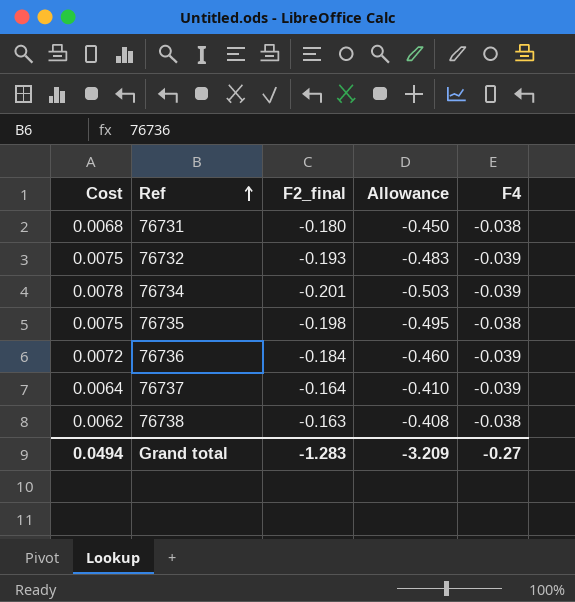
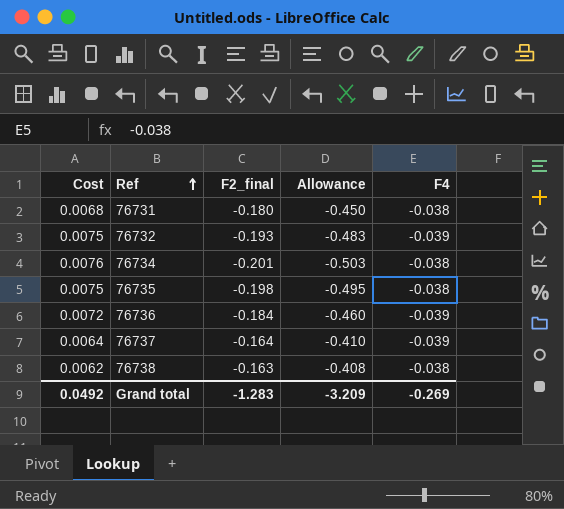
76734 | Cost: 0.0078 -> 0.0076
76734 | F4: -0.039 -> -0.038
Grand total | Cost: 0.0494 -> 0.0492
Grand total | F4: -0.27 -> -0.269

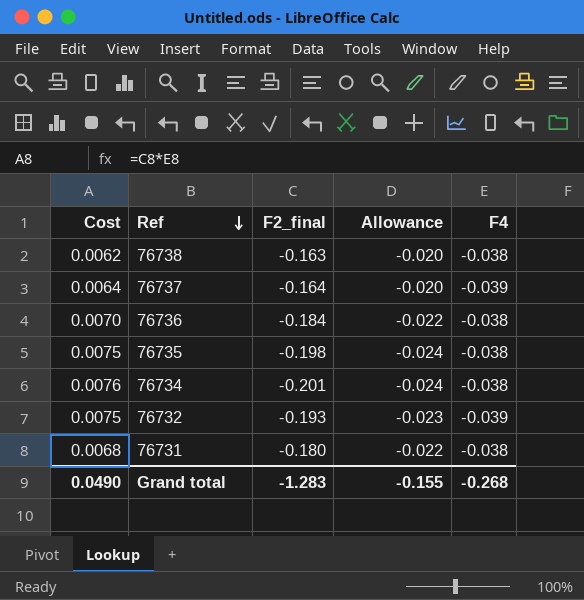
row order: Ref ascending -> Ref descending
column Allowance | formula: [F2_final] * 2.5 -> [F2_final] * 0.12
76736 | Cost: 0.0072 -> 0.0070
76736 | F4: -0.039 -> -0.038
Grand total | Cost: 0.0492 -> 0.0490
Grand total | Allowance: -3.209 -> -0.155
Grand total | F4: -0.269 -> -0.268

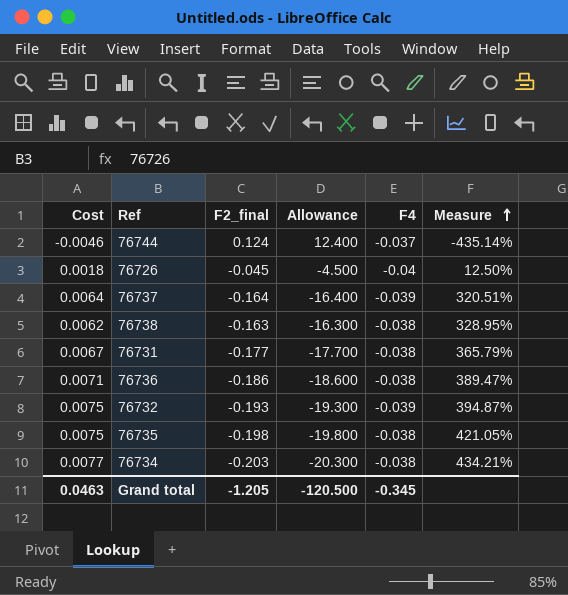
row order: Ref descending -> Measure ascending
column Allowance | formula: [F2_final] * 0.12 -> [F2_final] * 100
column Measure | formula: none -> ([F2_final] - [F4]) / [F4]
row 76744: none -> -0.0046 | 0.124 | 12.400 | -0.037 | -435.14%
row 76726: none -> 0.0018 | -0.045 | -4.500 | -0.04 | 12.50%
76731 | Cost: 0.0068 -> 0.0067
76731 | F2_final: -0.180 -> -0.177
76736 | Cost: 0.0070 -> 0.0071
76736 | F2_final: -0.184 -> -0.186
76734 | Cost: 0.0076 -> 0.0077
76734 | F2_final: -0.201 -> -0.203
Grand total | Cost: 0.0490 -> 0.0463
Grand total | F2_final: -1.283 -> -1.205
Grand total | Allowance: -0.155 -> -120.500
Grand total | F4: -0.268 -> -0.345

